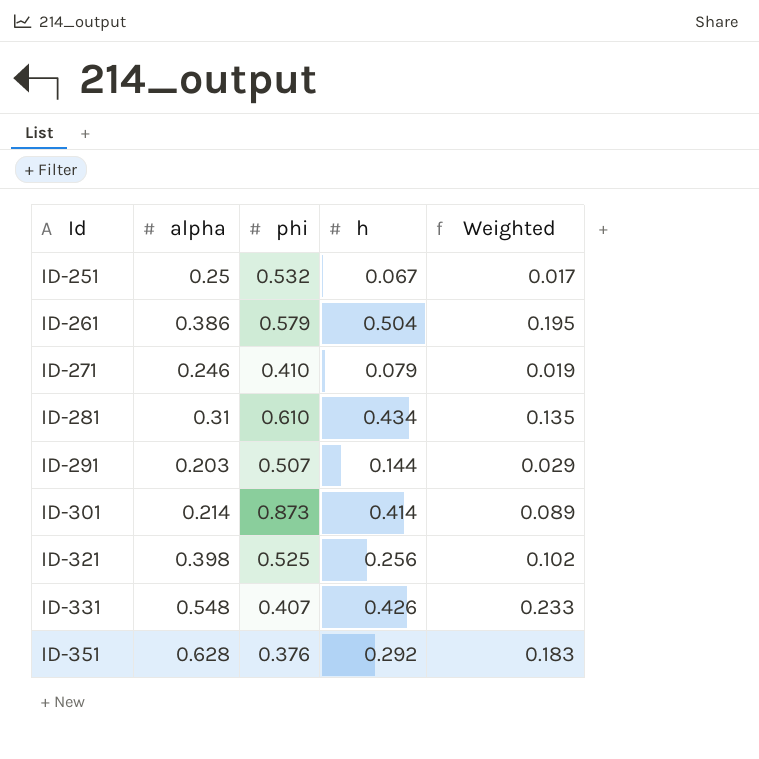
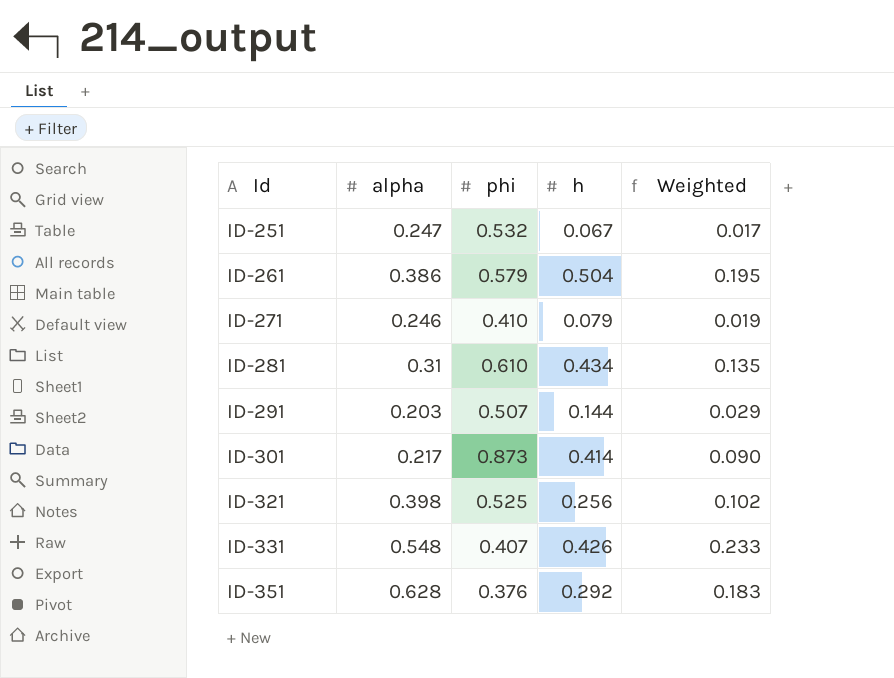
ID-251 | alpha: 0.25 -> 0.247
ID-301 | alpha: 0.214 -> 0.217
ID-301 | Weighted: 0.089 -> 0.090

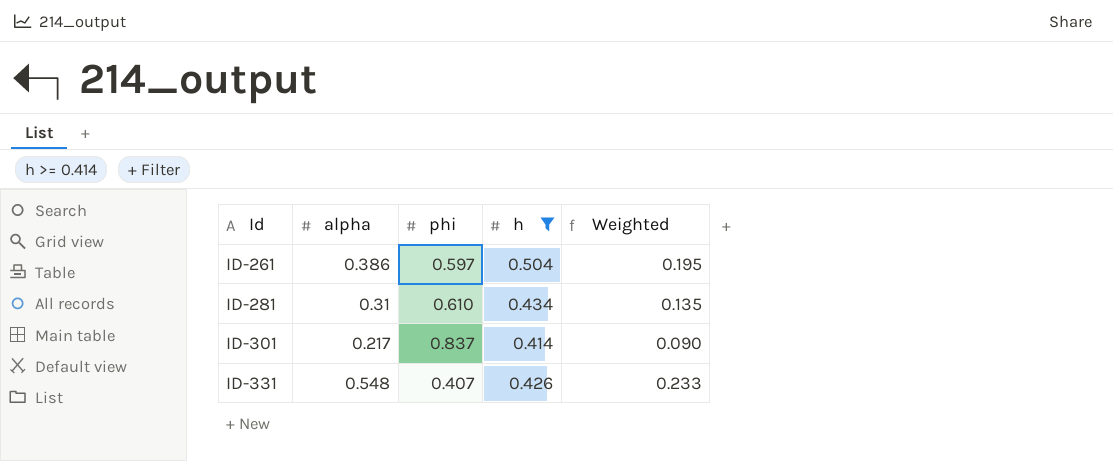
filter: none -> h >= 0.414
ID-261 | phi: 0.579 -> 0.597
ID-301 | phi: 0.873 -> 0.837

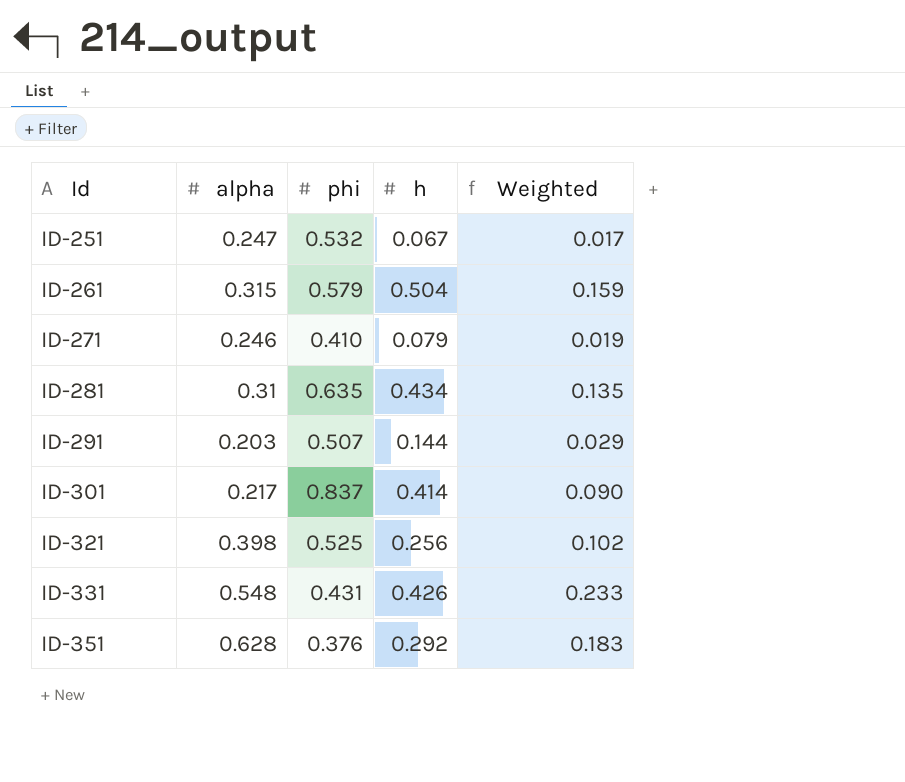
filter: h >= 0.414 -> none
ID-261 | alpha: 0.386 -> 0.315
ID-261 | phi: 0.597 -> 0.579
ID-261 | Weighted: 0.195 -> 0.159
ID-281 | phi: 0.610 -> 0.635
ID-331 | phi: 0.407 -> 0.431

